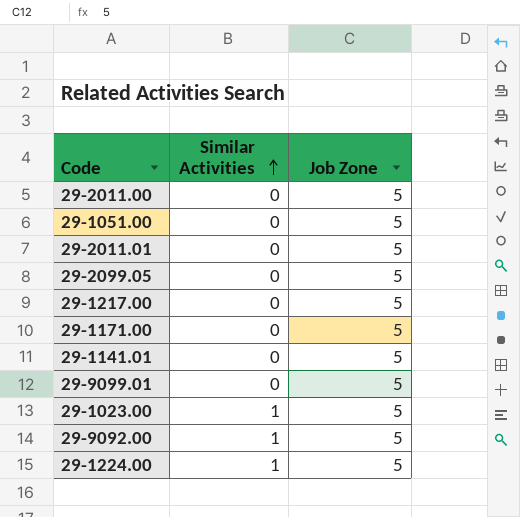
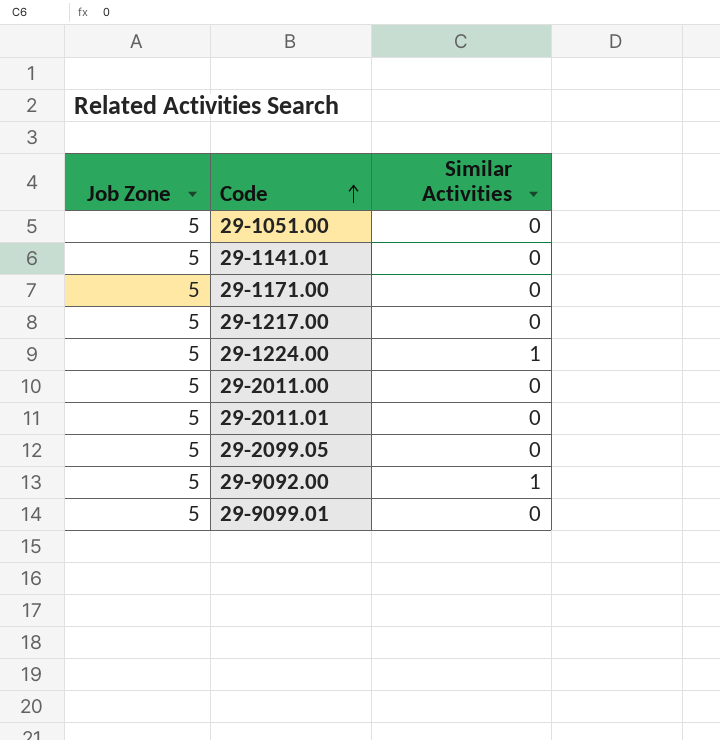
row order: Similar Activities ascending -> Code ascending
column Job Zone | position: 3 -> 1
row 29-1023.00: 1 | 5 -> none

